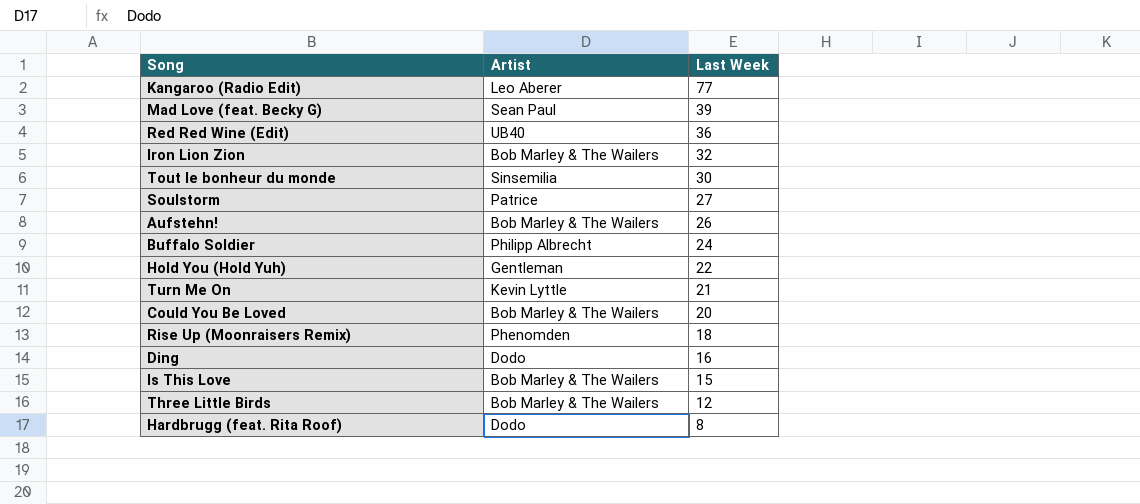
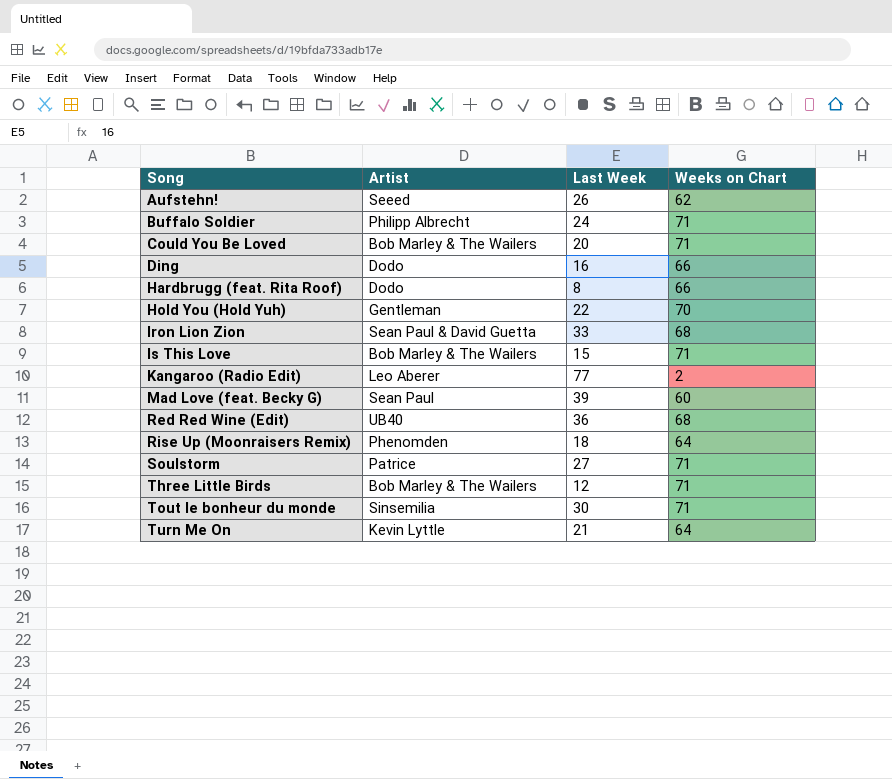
row order: Last Week descending -> Song ascending
column Weeks on Chart | position: none -> 4
Aufstehn! | Artist: Bob Marley & The Wailers -> Seeed
Iron Lion Zion | Artist: Bob Marley & The Wailers -> Sean Paul & David Guetta
Iron Lion Zion | Last Week: 32 -> 33

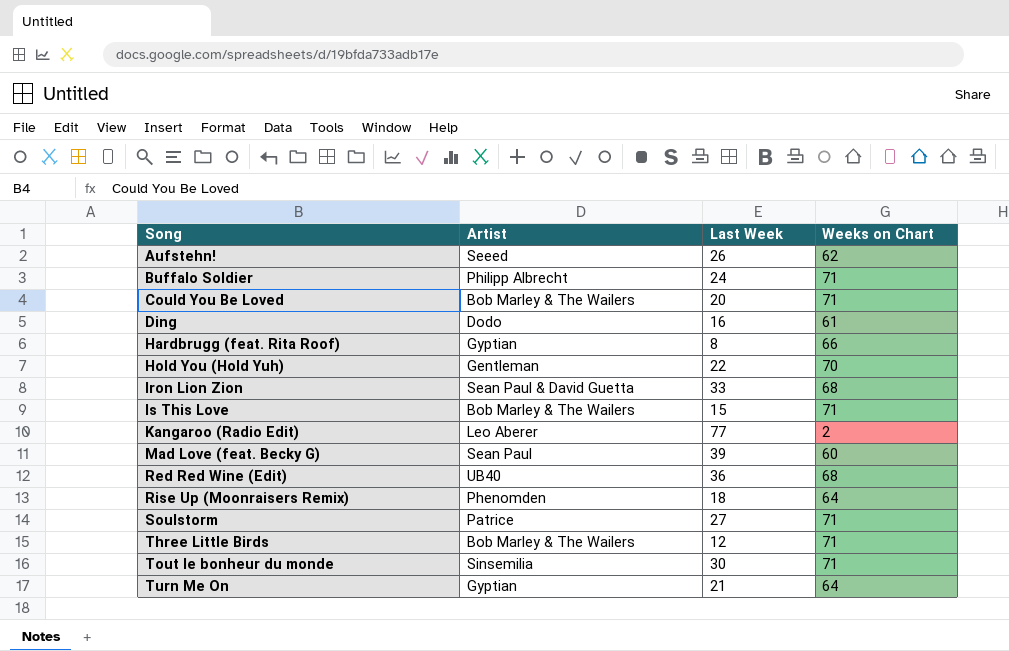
Ding | Weeks on Chart: 66 -> 61
Hardbrugg (feat. Rita Roof) | Artist: Dodo -> Gyptian
Turn Me On | Artist: Kevin Lyttle -> Gyptian

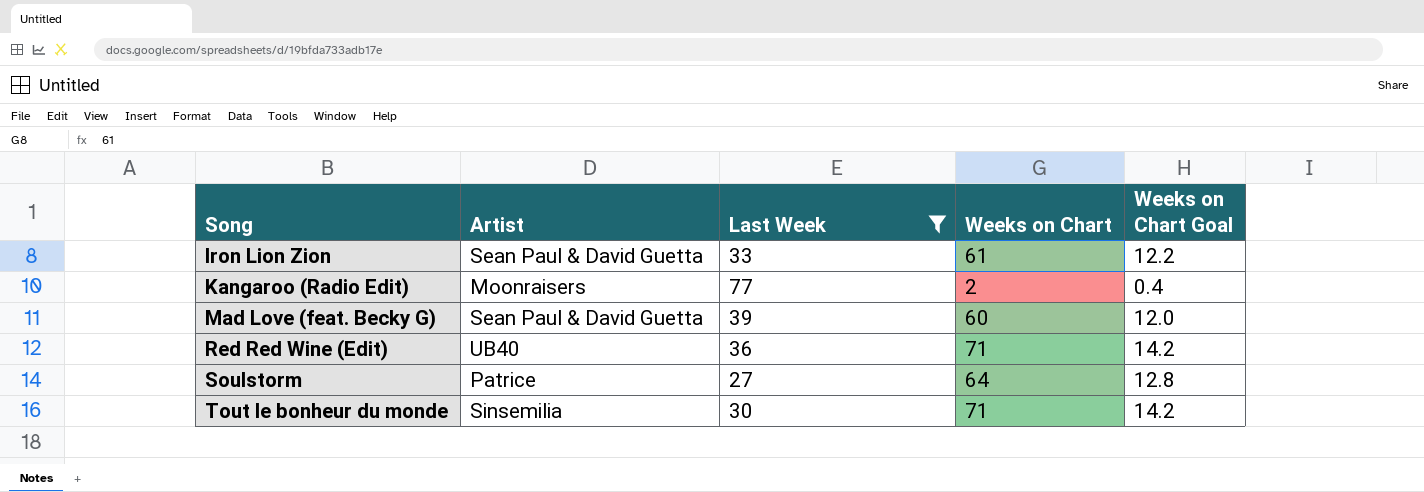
filter: none -> Last Week >= 27
column Weeks on Chart Goal | formula: none -> [Weeks on Chart] * 0.2
Iron Lion Zion | Weeks on Chart: 68 -> 61
Kangaroo (Radio Edit) | Artist: Leo Aberer -> Moonraisers
Mad Love (feat. Becky G) | Artist: Sean Paul -> Sean Paul & David Guetta
Red Red Wine (Edit) | Weeks on Chart: 68 -> 71
Soulstorm | Weeks on Chart: 71 -> 64

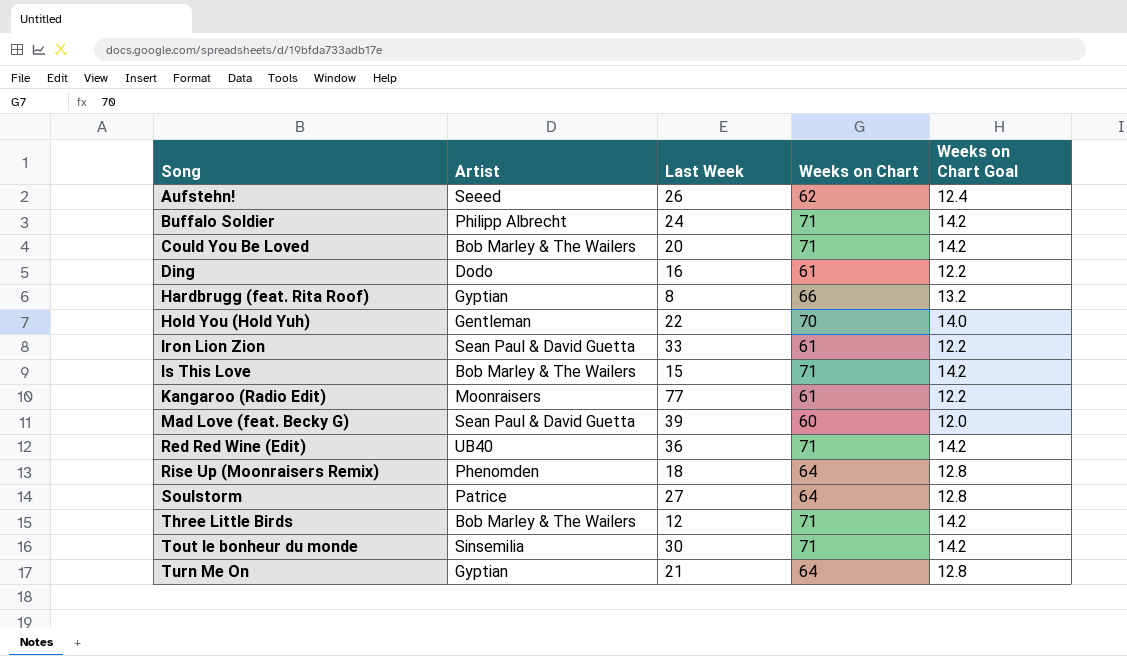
filter: Last Week >= 27 -> none
Kangaroo (Radio Edit) | Weeks on Chart: 2 -> 61
Kangaroo (Radio Edit) | Weeks on Chart Goal: 0.4 -> 12.2

